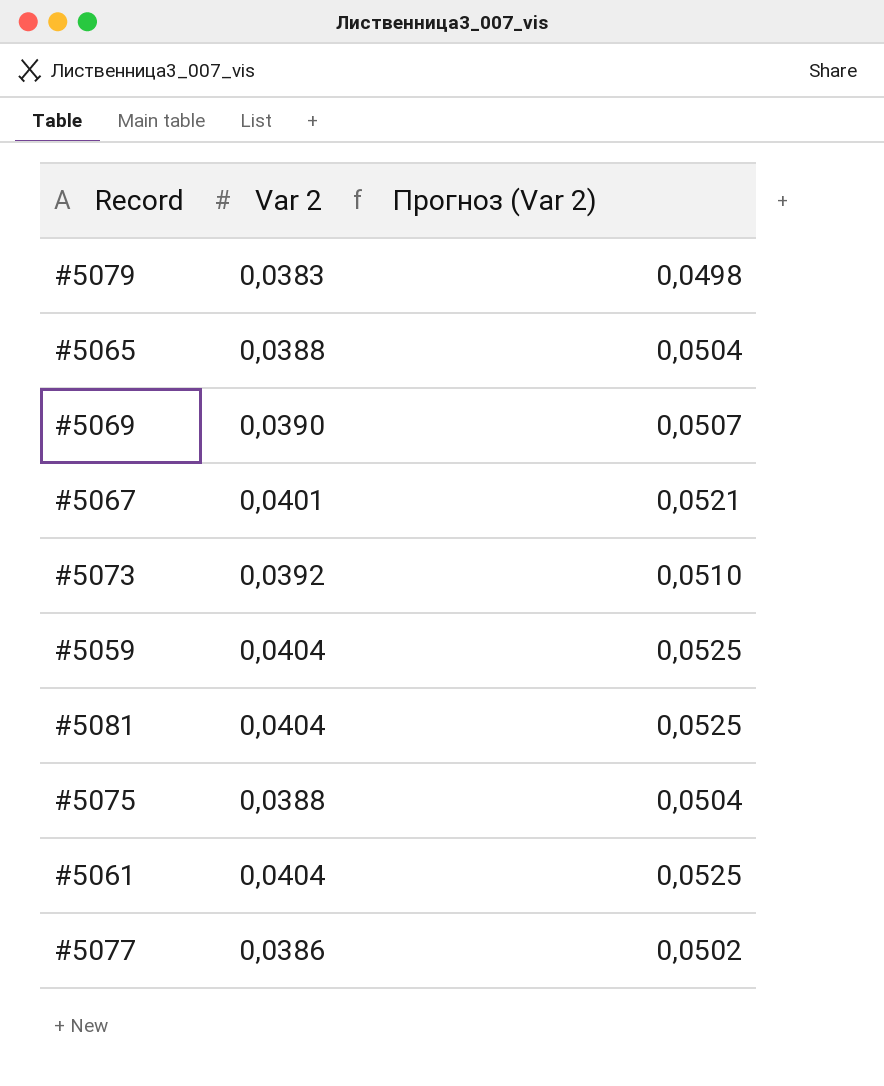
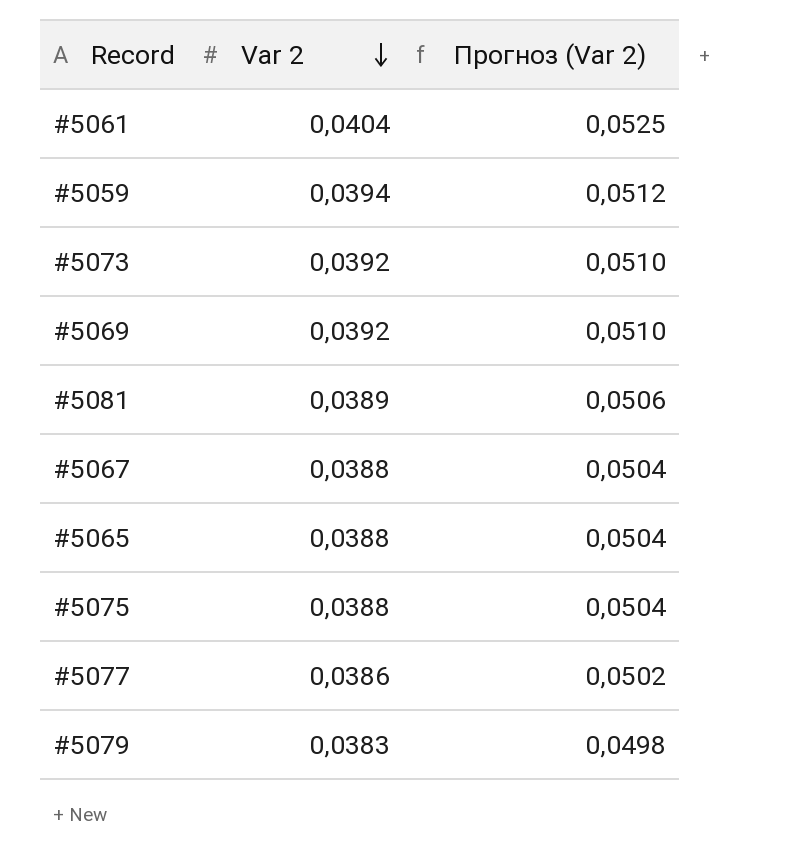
row order: none -> Var 2 descending
#5059 | Var 2: 0,0404 -> 0,0394
#5059 | Прогноз (Var 2): 0,0525 -> 0,0512
#5069 | Var 2: 0,0390 -> 0,0392
#5069 | Прогноз (Var 2): 0,0507 -> 0,0510
#5081 | Var 2: 0,0404 -> 0,0389
#5081 | Прогноз (Var 2): 0,0525 -> 0,0506
#5067 | Var 2: 0,0401 -> 0,0388
#5067 | Прогноз (Var 2): 0,0521 -> 0,0504

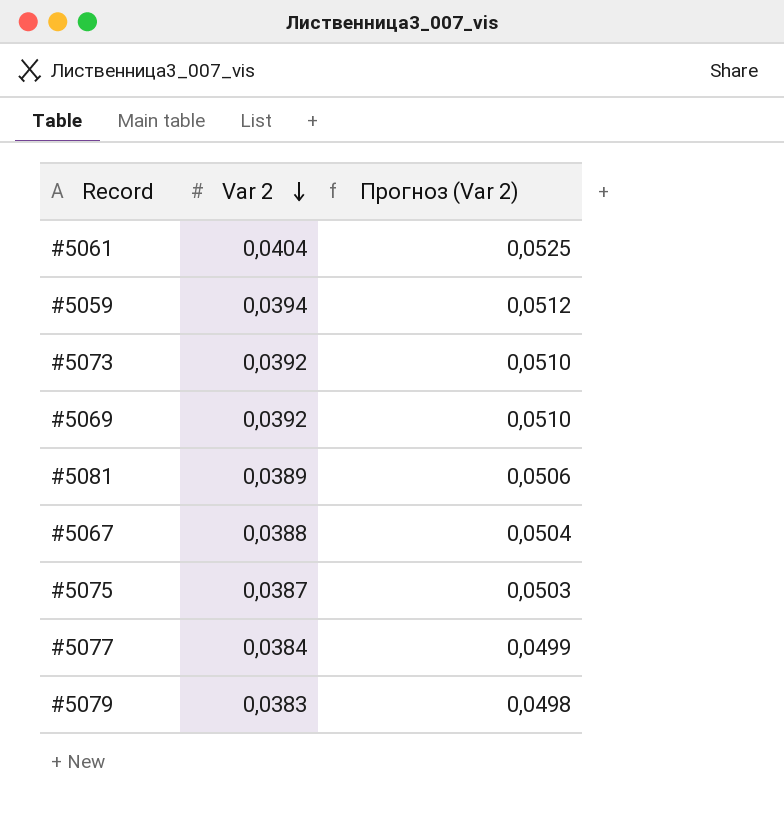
row #5065: 0,0388 | 0,0504 -> none
#5075 | Var 2: 0,0388 -> 0,0387
#5075 | Прогноз (Var 2): 0,0504 -> 0,0503
#5077 | Var 2: 0,0386 -> 0,0384
#5077 | Прогноз (Var 2): 0,0502 -> 0,0499

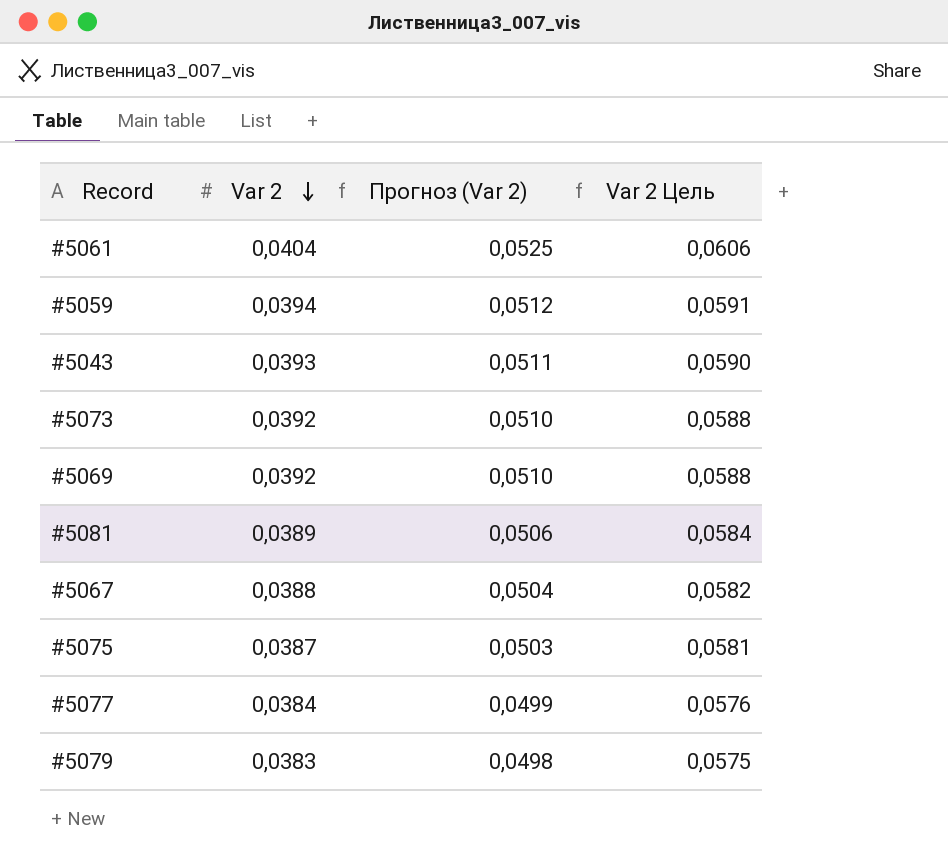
column Var 2 Цель | formula: none -> [Var 2] * 1,5
row #5043: none -> 0,0393 | 0,0511 | 0,0590

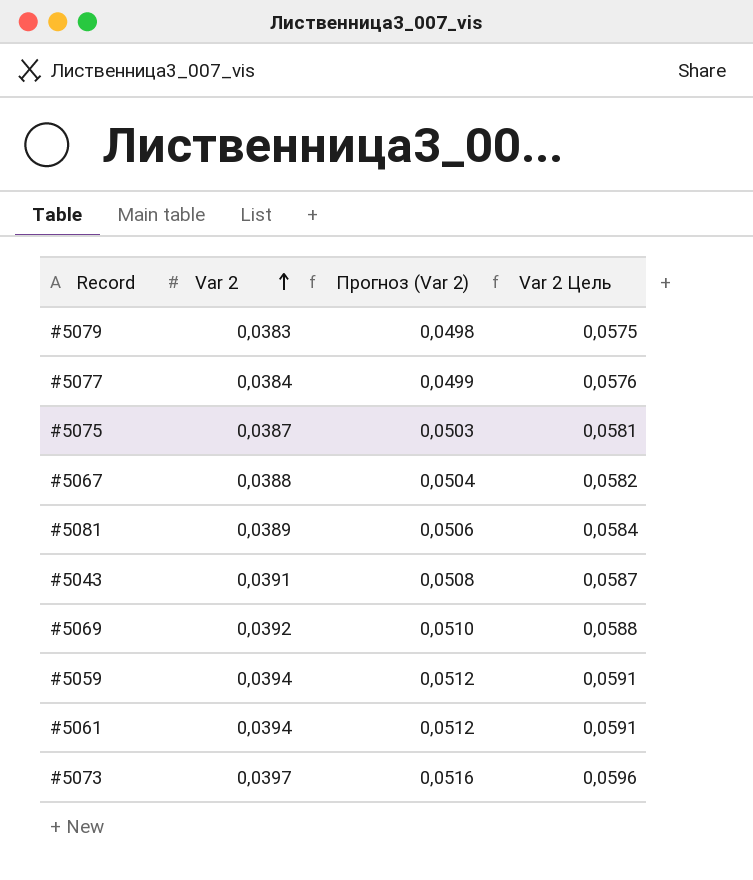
row order: Var 2 descending -> Var 2 ascending
#5043 | Var 2: 0,0393 -> 0,0391
#5043 | Прогноз (Var 2): 0,0511 -> 0,0508
#5043 | Var 2 Цель: 0,0590 -> 0,0587
#5061 | Var 2: 0,0404 -> 0,0394
#5061 | Прогноз (Var 2): 0,0525 -> 0,0512
#5061 | Var 2 Цель: 0,0606 -> 0,0591
#5073 | Var 2: 0,0392 -> 0,0397
#5073 | Прогноз (Var 2): 0,0510 -> 0,0516
#5073 | Var 2 Цель: 0,0588 -> 0,0596

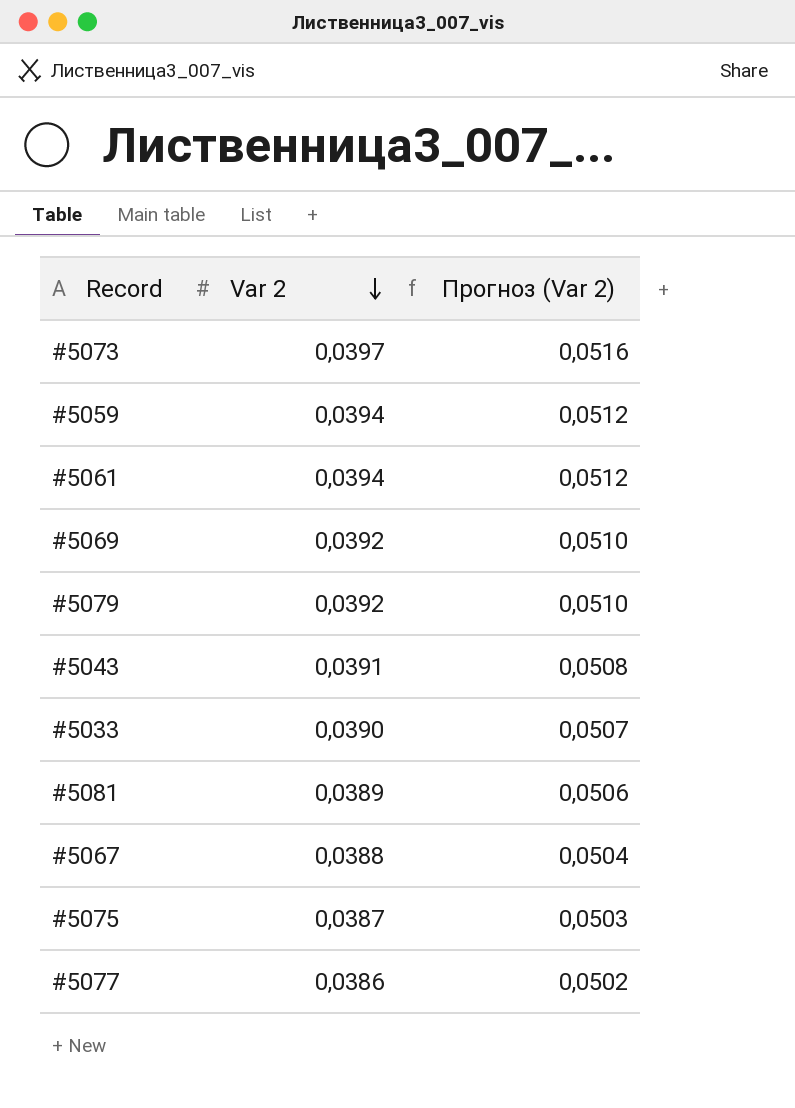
row order: Var 2 ascending -> Var 2 descending
column Var 2 Цель | formula: [Var 2] * 1,5 -> none
#5079 | Var 2: 0,0383 -> 0,0392
#5079 | Прогноз (Var 2): 0,0498 -> 0,0510
row #5033: none -> 0,0390 | 0,0507
#5077 | Var 2: 0,0384 -> 0,0386
#5077 | Прогноз (Var 2): 0,0499 -> 0,0502

